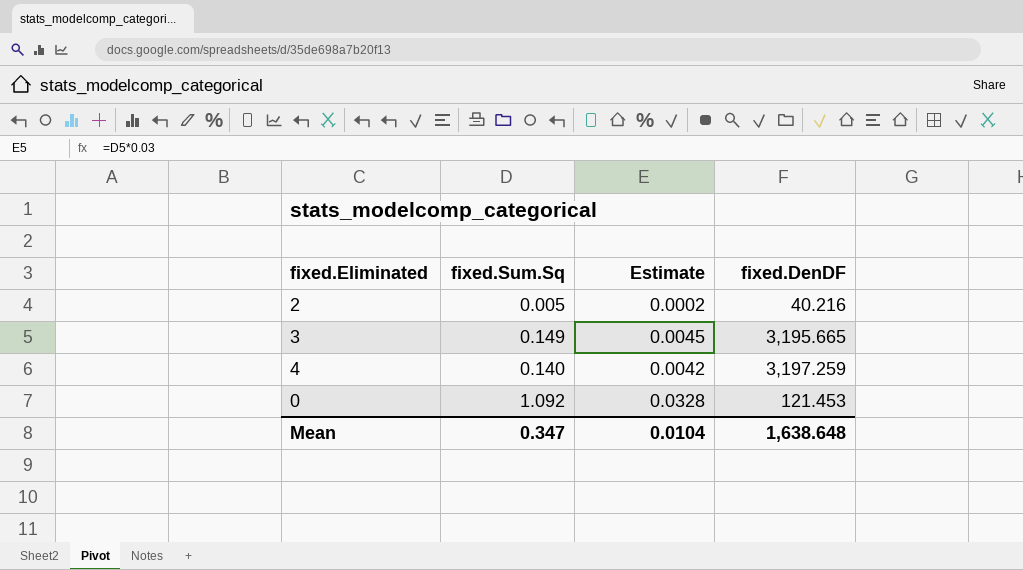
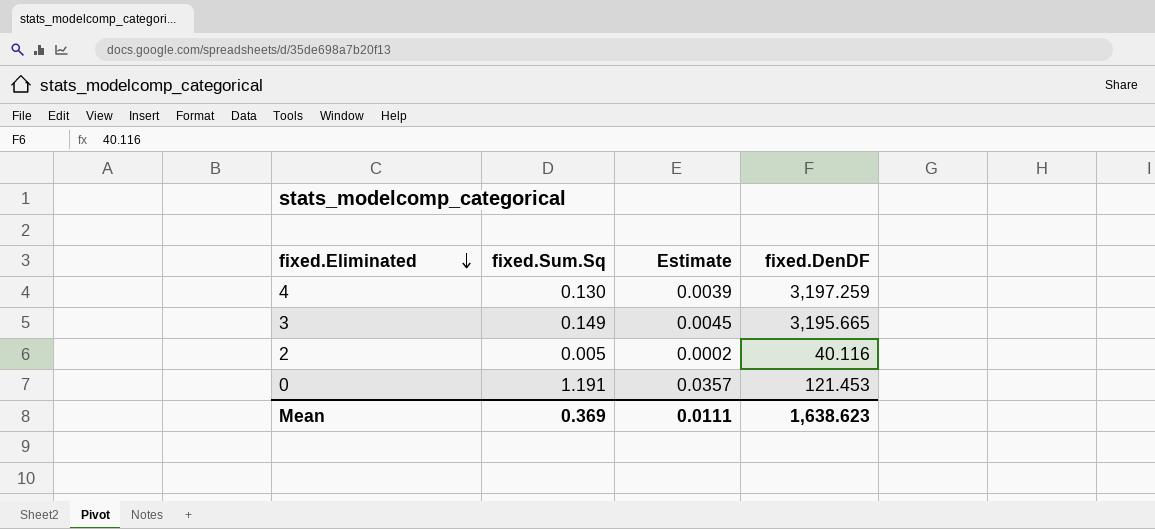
row order: none -> fixed.Eliminated descending
4 | fixed.Sum.Sq: 0.140 -> 0.130
4 | Estimate: 0.0042 -> 0.0039
2 | fixed.DenDF: 40.216 -> 40.116
0 | fixed.Sum.Sq: 1.092 -> 1.191
0 | Estimate: 0.0328 -> 0.0357
Mean | fixed.Sum.Sq: 0.347 -> 0.369
Mean | Estimate: 0.0104 -> 0.0111
Mean | fixed.DenDF: 1,638.648 -> 1,638.623

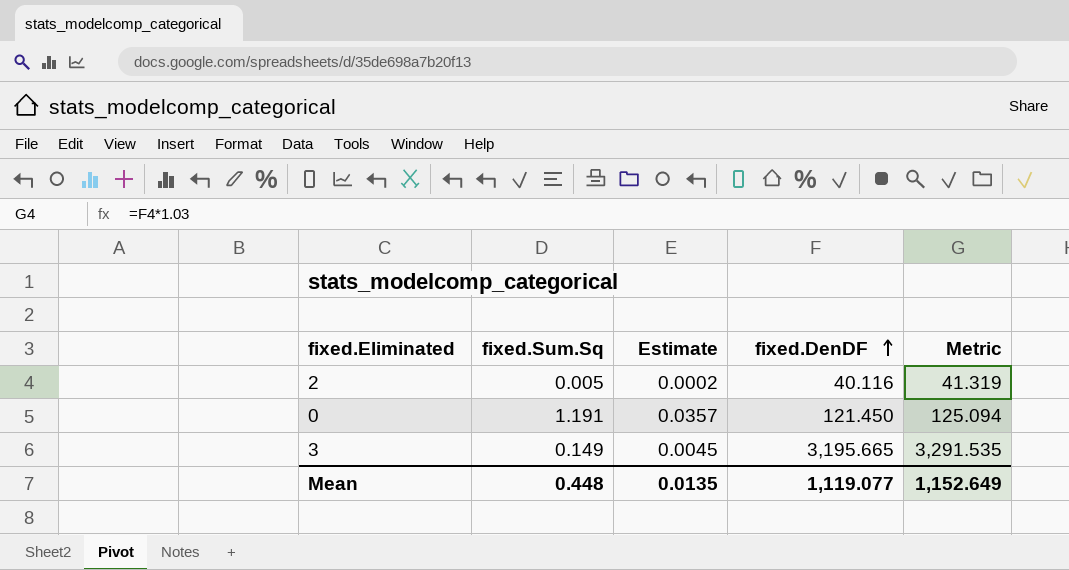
row order: fixed.Eliminated descending -> fixed.DenDF ascending
column Metric | formula: none -> [fixed.DenDF] * 1.03
row 4: 0.130 | 0.0039 | 3,197.259 -> none
0 | fixed.DenDF: 121.453 -> 121.450
Mean | fixed.Sum.Sq: 0.369 -> 0.448
Mean | Estimate: 0.0111 -> 0.0135
Mean | fixed.DenDF: 1,638.623 -> 1,119.077

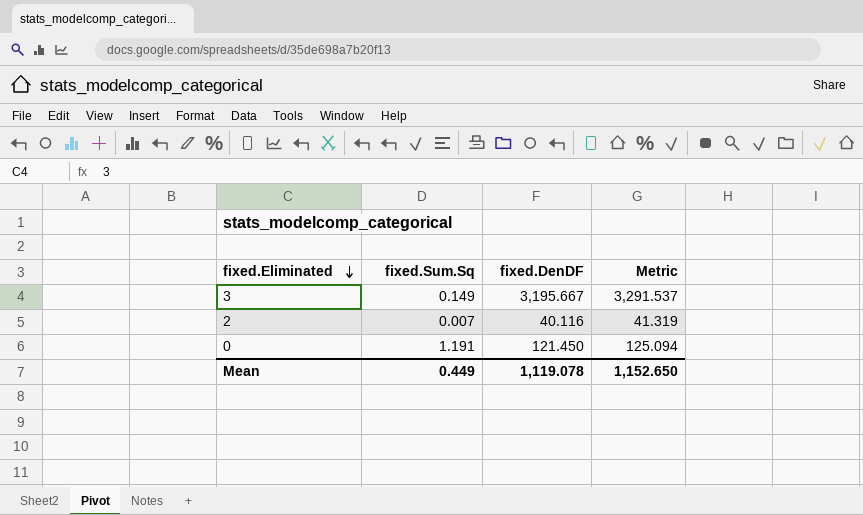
row order: fixed.DenDF ascending -> fixed.Eliminated descending
column Estimate | formula: [fixed.Sum.Sq] * 0.03 -> none
3 | fixed.DenDF: 3,195.665 -> 3,195.667
3 | Metric: 3,291.535 -> 3,291.537
2 | fixed.Sum.Sq: 0.005 -> 0.007
Mean | fixed.Sum.Sq: 0.448 -> 0.449
Mean | fixed.DenDF: 1,119.077 -> 1,119.078
Mean | Metric: 1,152.649 -> 1,152.650

